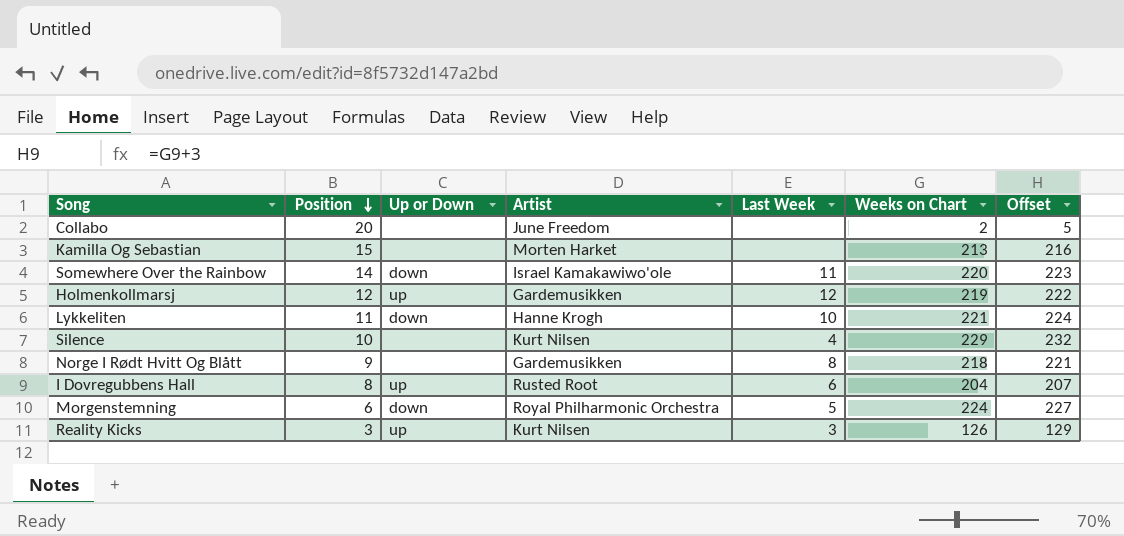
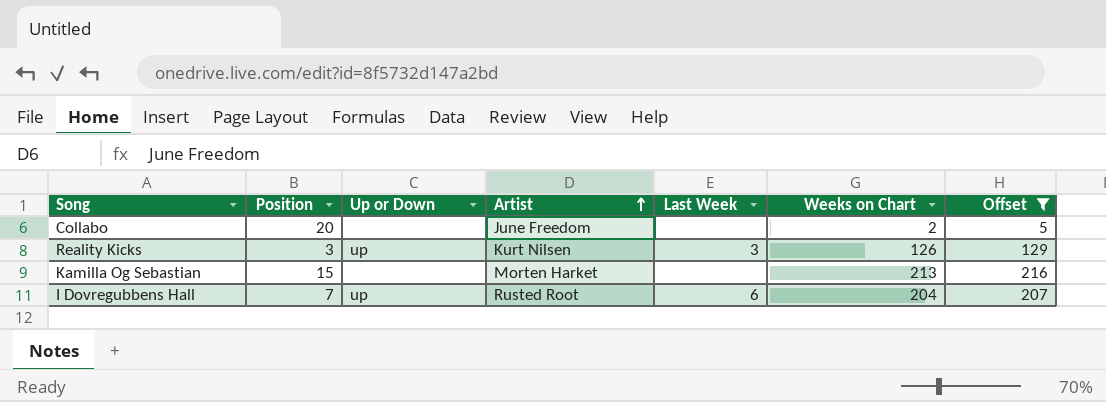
filter: none -> Offset <= 216
row order: Position descending -> Artist ascending
I Dovregubbens Hall | Position: 8 -> 7

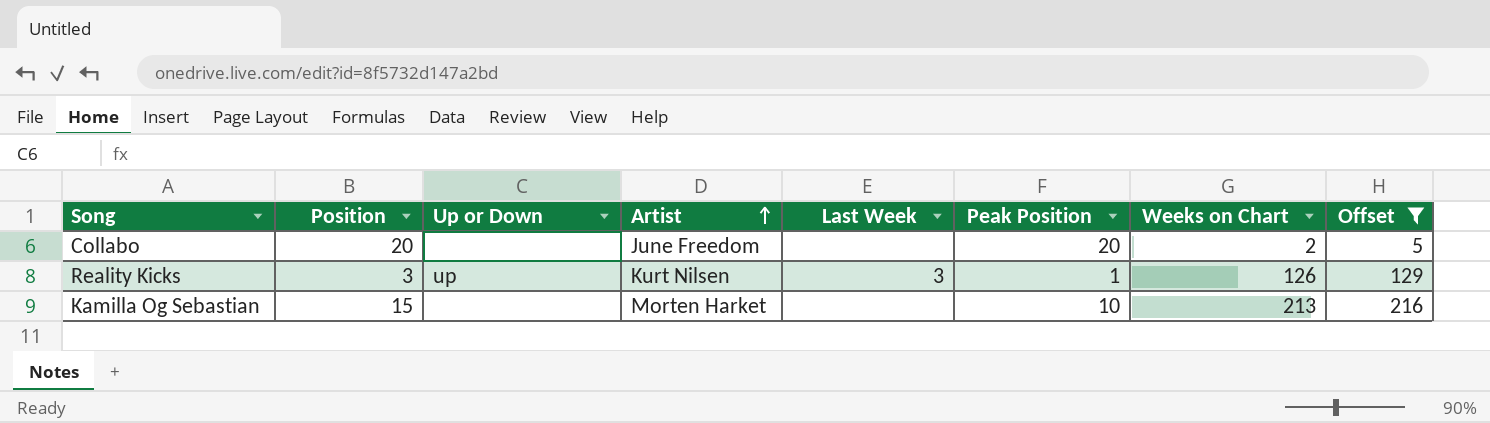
column Peak Position | position: none -> 6
row I Dovregubbens Hall: 7 | up | Rusted Root | 6 | 204 | 207 -> none

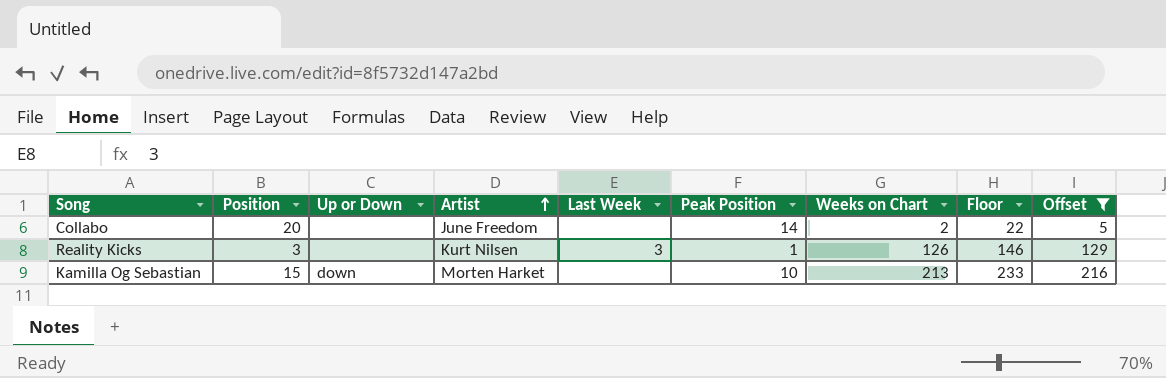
column Floor | formula: none -> [Weeks on Chart] + 20
Collabo | Peak Position: 20 -> 14
Reality Kicks | Up or Down: up -> none
Kamilla Og Sebastian | Up or Down: none -> down

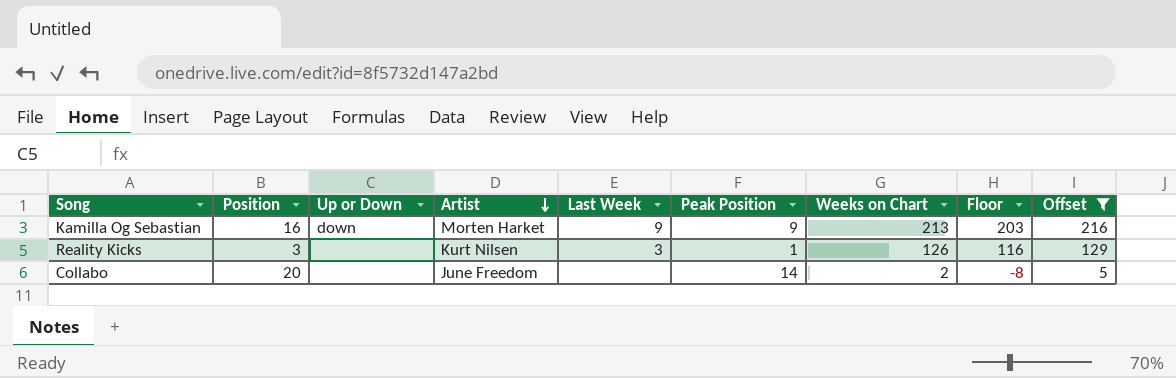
row order: Artist ascending -> Artist descending
column Floor | formula: [Weeks on Chart] + 20 -> [Weeks on Chart] - 10
Kamilla Og Sebastian | Position: 15 -> 16
Kamilla Og Sebastian | Last Week: none -> 9
Kamilla Og Sebastian | Peak Position: 10 -> 9

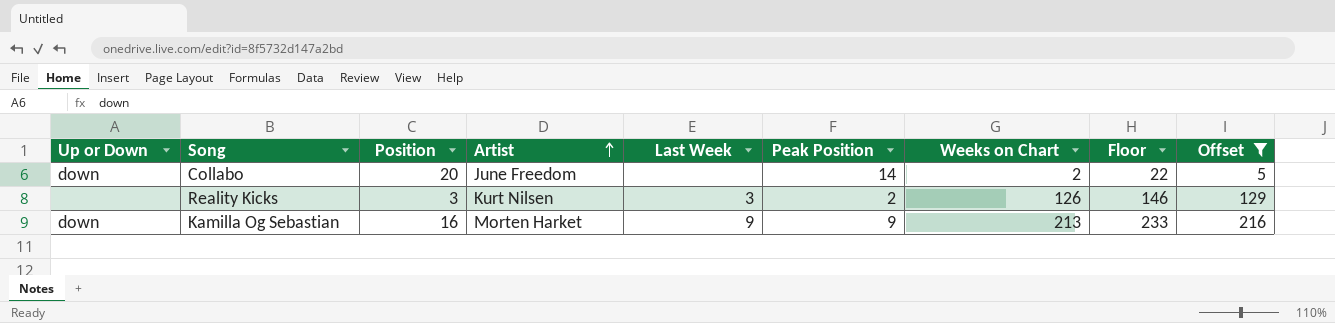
row order: Artist descending -> Artist ascending
column Up or Down | position: 3 -> 1
column Floor | formula: [Weeks on Chart] - 10 -> [Weeks on Chart] + 20
Collabo | Up or Down: none -> down
Reality Kicks | Peak Position: 1 -> 2

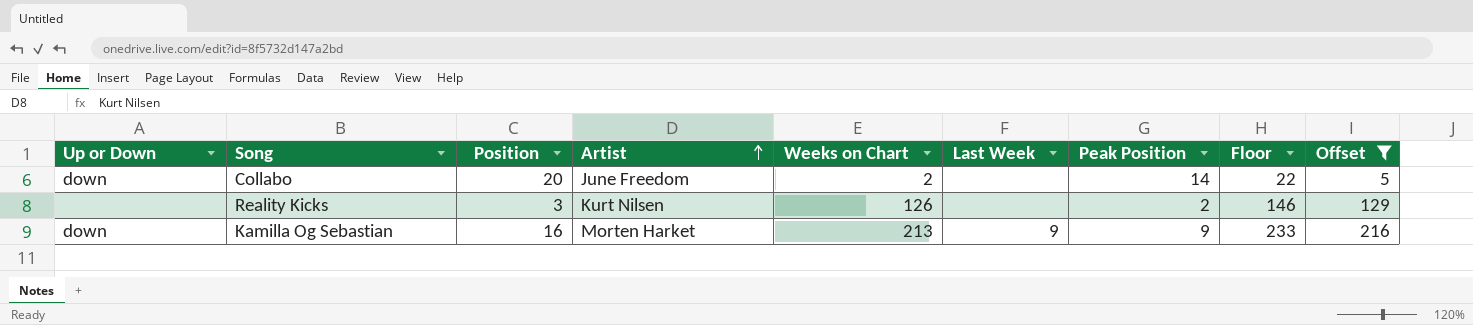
column Weeks on Chart | position: 7 -> 5
Reality Kicks | Last Week: 3 -> none

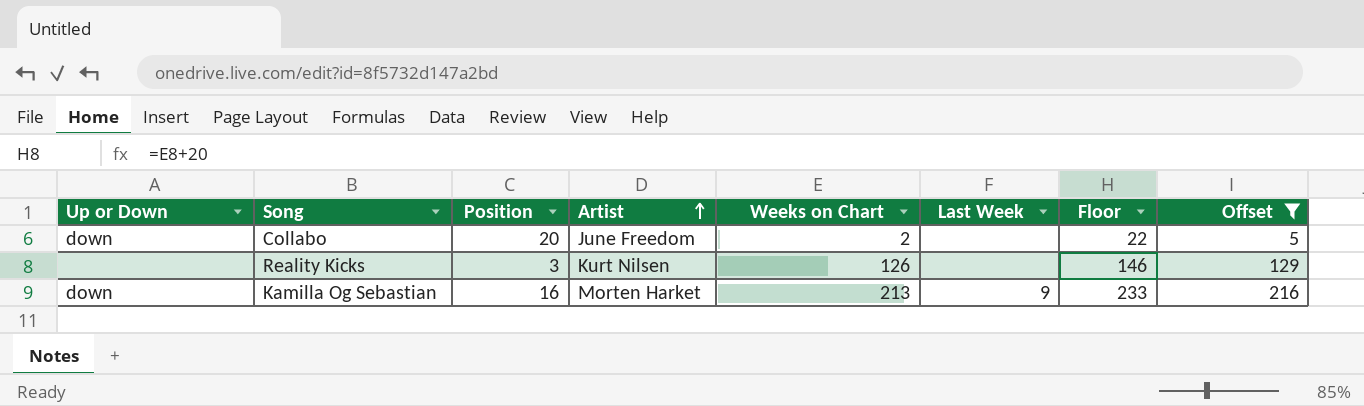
column Peak Position | position: 7 -> none

